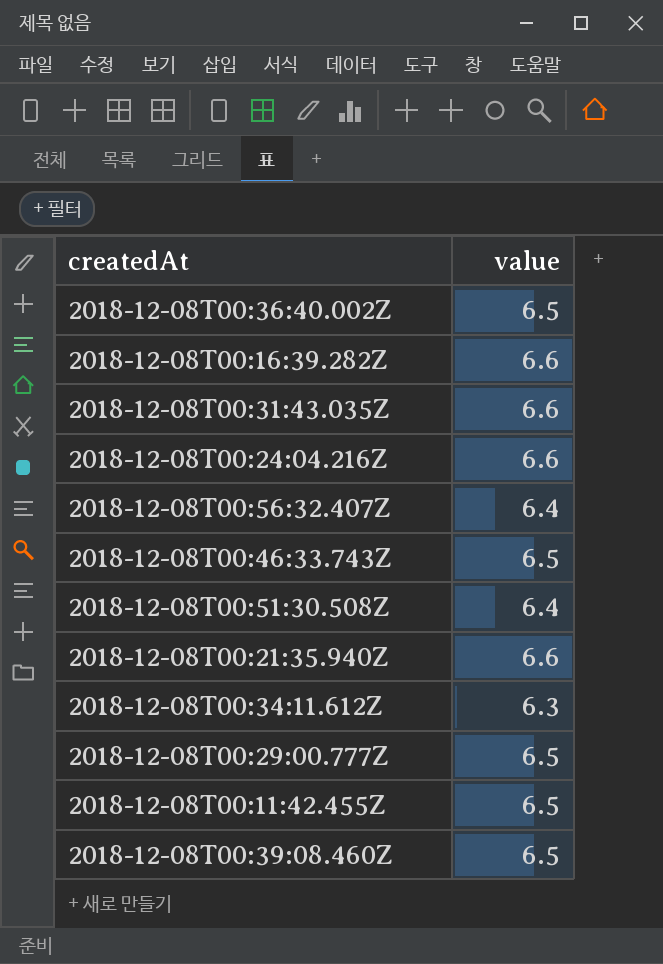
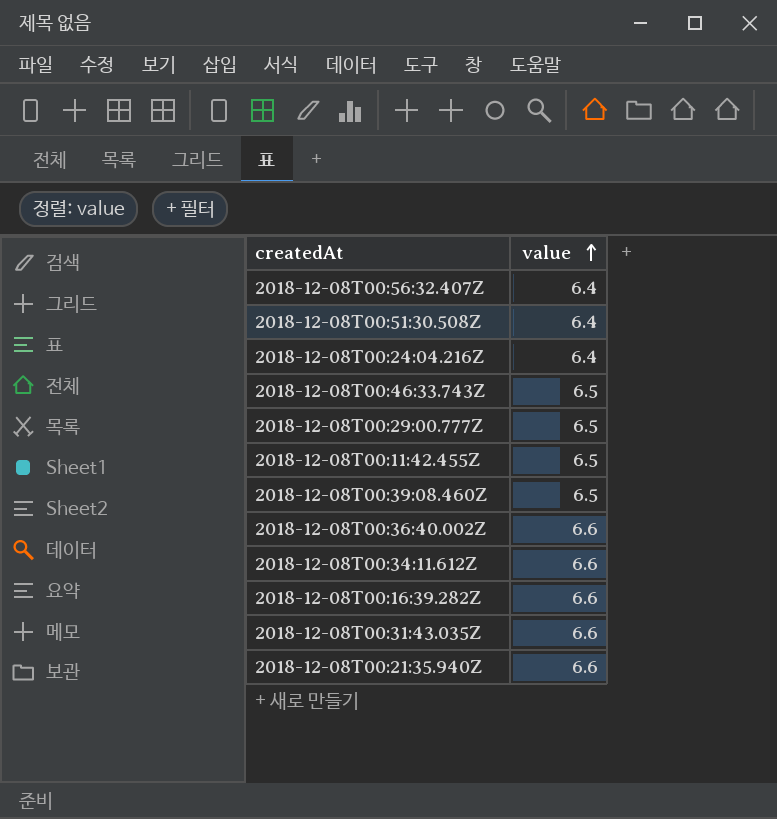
row order: none -> value ascending
2018-12-08T00:24:04.216Z | value: 6.6 -> 6.4
2018-12-08T00:36:40.002Z | value: 6.5 -> 6.6
2018-12-08T00:34:11.612Z | value: 6.3 -> 6.6

